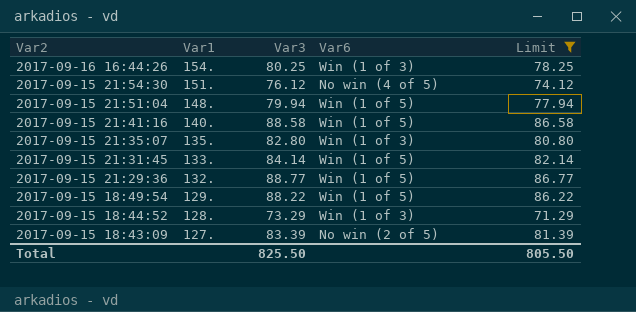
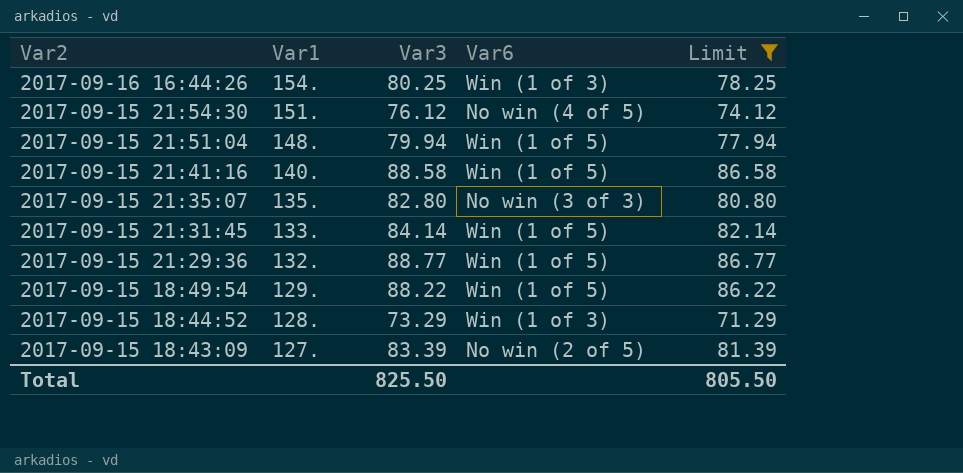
2017-09-15 21:35:07 | Var6: Win (1 of 3) -> No win (3 of 3)

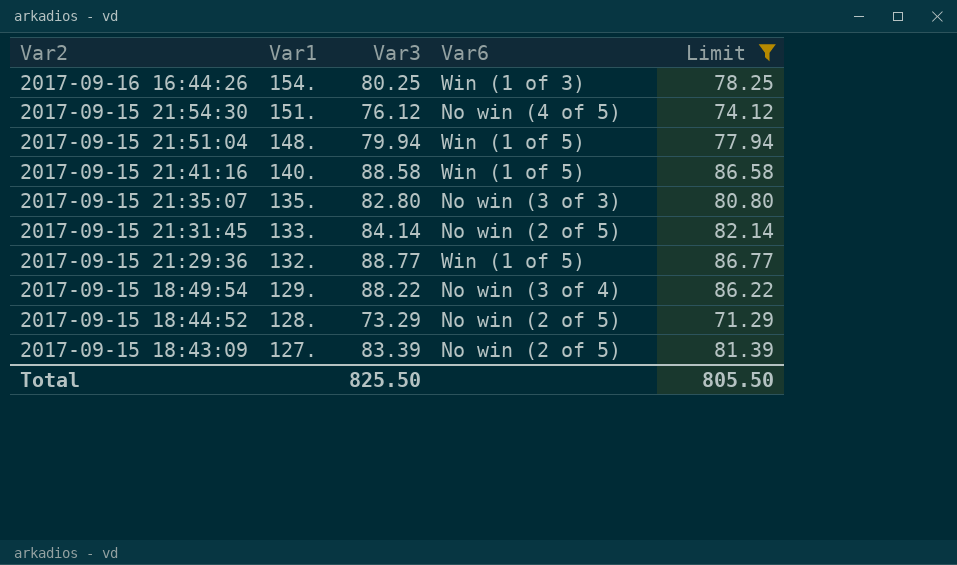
2017-09-15 21:31:45 | Var6: Win (1 of 5) -> No win (2 of 5)
2017-09-15 18:49:54 | Var6: Win (1 of 5) -> No win (3 of 4)
2017-09-15 18:44:52 | Var6: Win (1 of 3) -> No win (2 of 5)

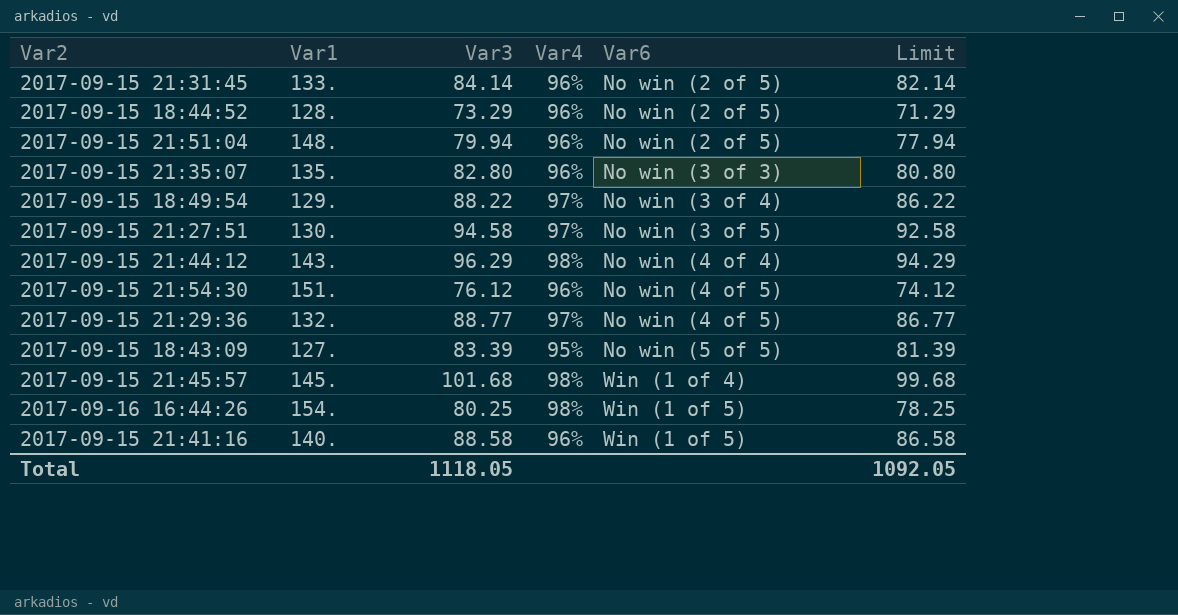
filter: Limit <= 86.77 -> none
row order: Var2 descending -> Var6 ascending
column Var4 | position: none -> 4
2017-09-15 21:51:04 | Var6: Win (1 of 5) -> No win (2 of 5)
2017-09-15 21:29:36 | Var6: Win (1 of 5) -> No win (4 of 5)
2017-09-15 18:43:09 | Var6: No win (2 of 5) -> No win (5 of 5)
2017-09-16 16:44:26 | Var6: Win (1 of 3) -> Win (1 of 5)
Total | Var3: 825.50 -> 1118.05
Total | Limit: 805.50 -> 1092.05

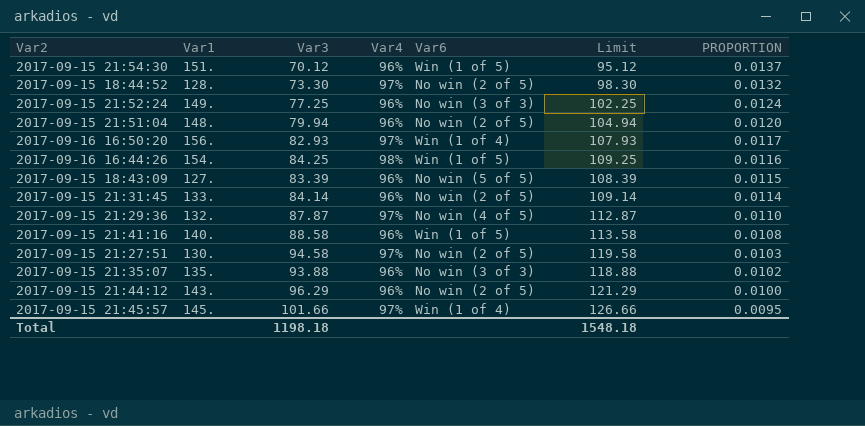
row order: Var6 ascending -> PROPORTION descending
column Limit | formula: [Var3] - 2 -> [Var3] + 25
column PROPORTION | formula: none -> [Var4] / [Var3]
row 2017-09-15 18:49:54: 129. | 88.22 | 97% | No win (3 of 4) | 86.22 -> none
2017-09-15 21:54:30 | Var3: 76.12 -> 70.12
2017-09-15 21:54:30 | Var6: No win (4 of 5) -> Win (1 of 5)
2017-09-15 18:44:52 | Var3: 73.29 -> 73.30
2017-09-15 18:44:52 | Var4: 96% -> 97%
row 2017-09-15 21:52:24: none -> 149. | 77.25 | 96% | No win (3 of 3) | 102.25 | 0.0124
row 2017-09-16 16:50:20: none -> 156. | 82.93 | 97% | Win (1 of 4) | 107.93 | 0.0117
2017-09-16 16:44:26 | Var3: 80.25 -> 84.25
2017-09-15 18:43:09 | Var4: 95% -> 96%
2017-09-15 21:29:36 | Var3: 88.77 -> 87.87
2017-09-15 21:27:51 | Var6: No win (3 of 5) -> No win (2 of 5)
2017-09-15 21:35:07 | Var3: 82.80 -> 93.88
2017-09-15 21:44:12 | Var4: 98% -> 96%
2017-09-15 21:44:12 | Var6: No win (4 of 4) -> No win (2 of 5)
2017-09-15 21:45:57 | Var3: 101.68 -> 101.66
2017-09-15 21:45:57 | Var4: 98% -> 97%
Total | Var3: 1118.05 -> 1198.18
Total | Limit: 1092.05 -> 1548.18

